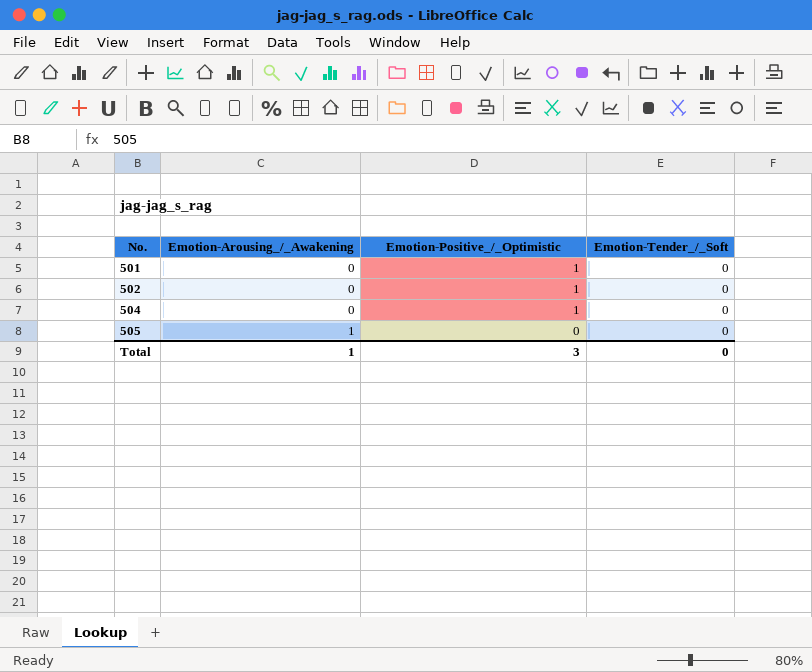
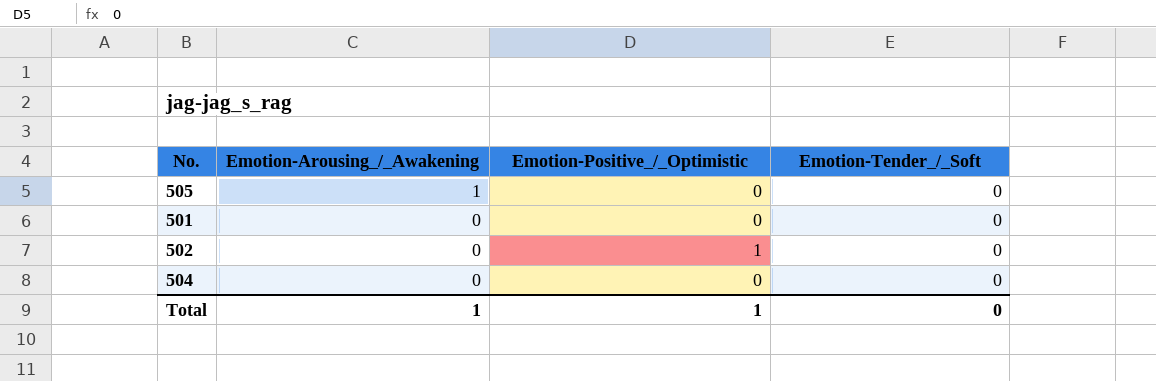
row order: No. ascending -> Emotion-Arousing_/_Awakening descending
501 | Emotion-Positive_/_Optimistic: 1 -> 0
504 | Emotion-Positive_/_Optimistic: 1 -> 0
Total | Emotion-Positive_/_Optimistic: 3 -> 1

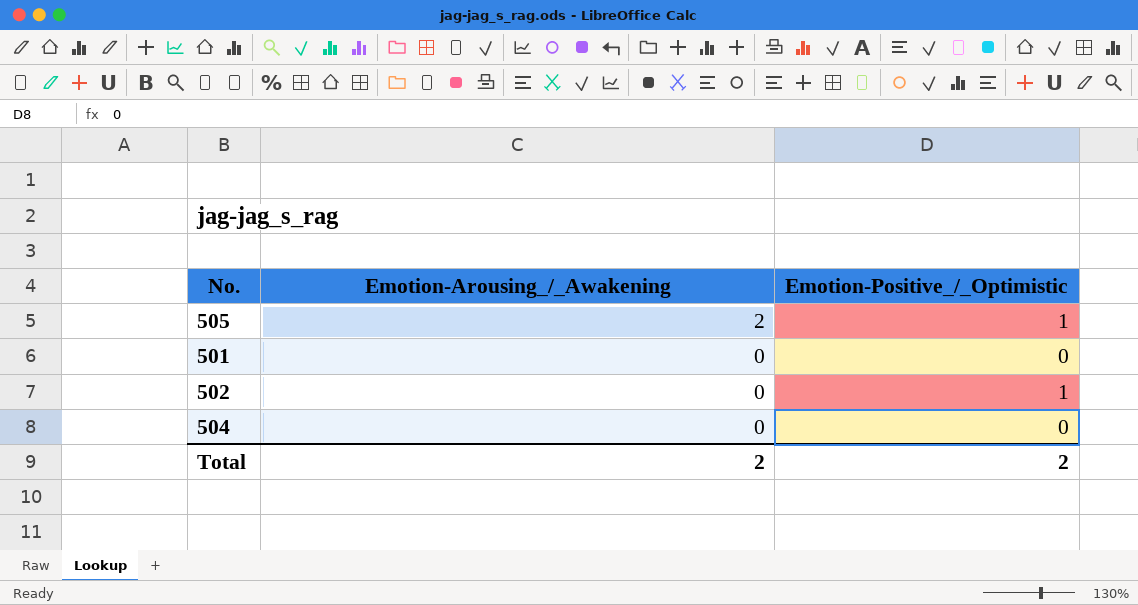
column Emotion-Tender_/_Soft | position: 4 -> none
505 | Emotion-Arousing_/_Awakening: 1 -> 2
505 | Emotion-Positive_/_Optimistic: 0 -> 1
Total | Emotion-Arousing_/_Awakening: 1 -> 2
Total | Emotion-Positive_/_Optimistic: 1 -> 2

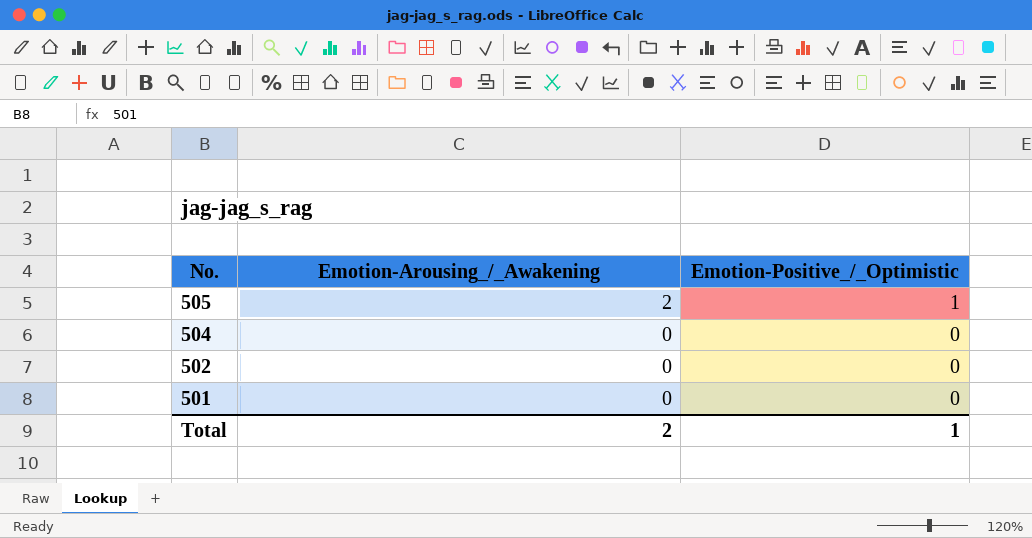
row order: Emotion-Arousing_/_Awakening descending -> No. descending
502 | Emotion-Positive_/_Optimistic: 1 -> 0
Total | Emotion-Positive_/_Optimistic: 2 -> 1

